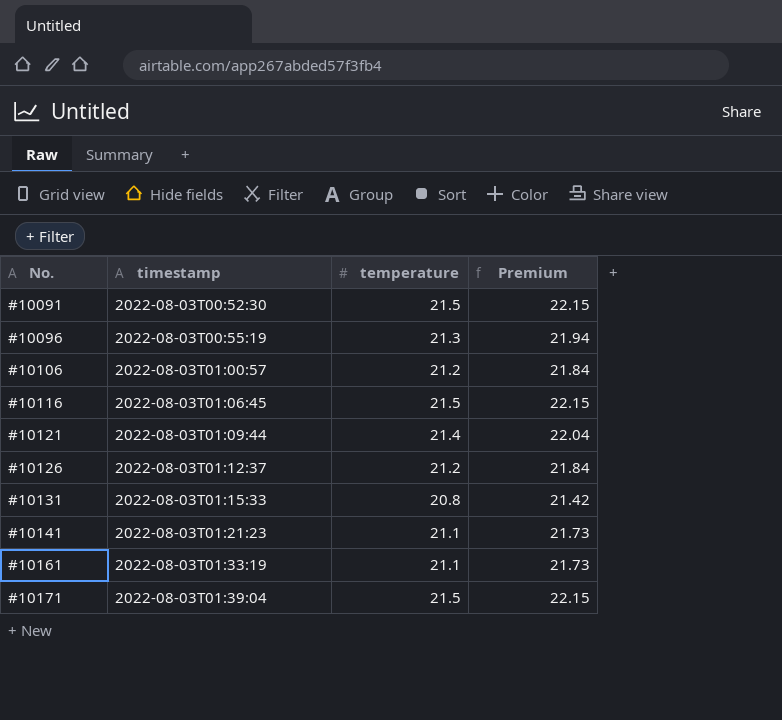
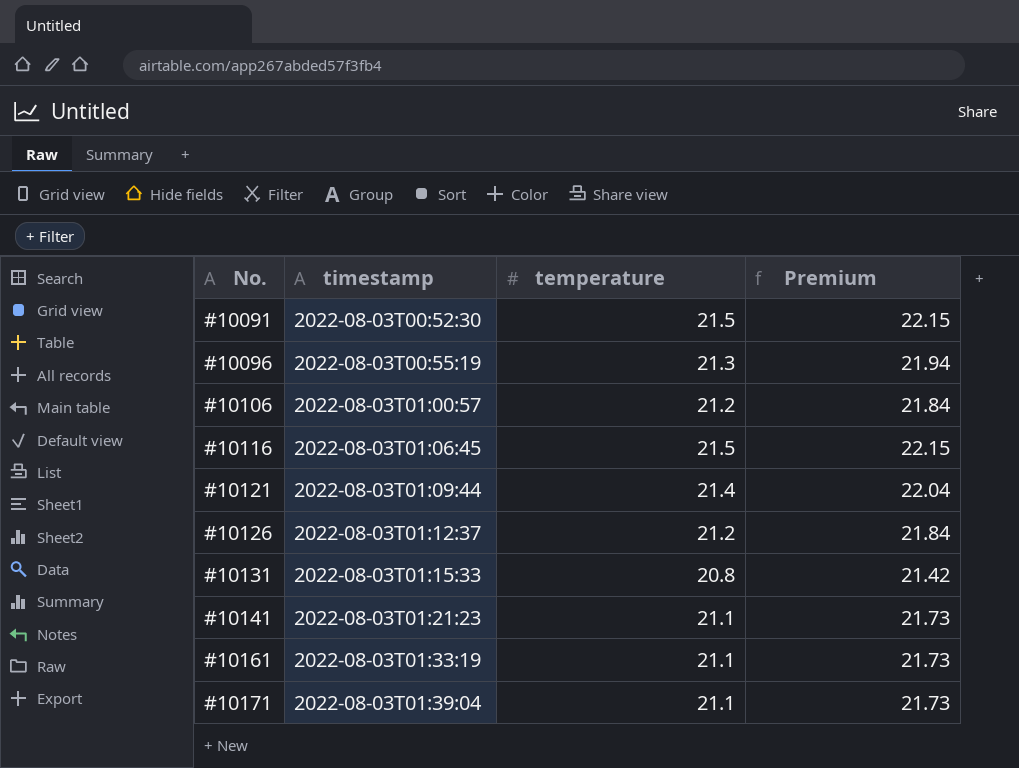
#10171 | temperature: 21.5 -> 21.1
#10171 | Premium: 22.15 -> 21.73

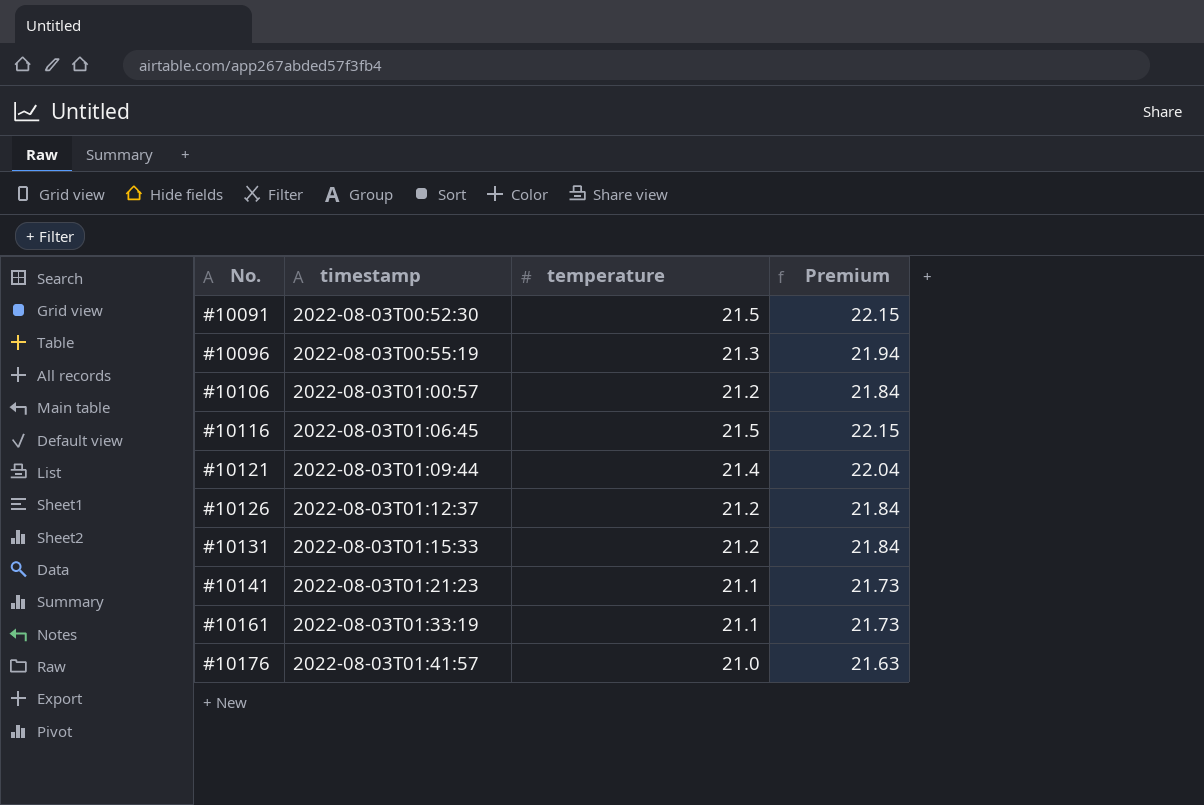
row #10171: 2022-08-03T01:39:04 | 21.1 | 21.73 -> none
#10131 | temperature: 20.8 -> 21.2
#10131 | Premium: 21.42 -> 21.84
row #10176: none -> 2022-08-03T01:41:57 | 21.0 | 21.63

